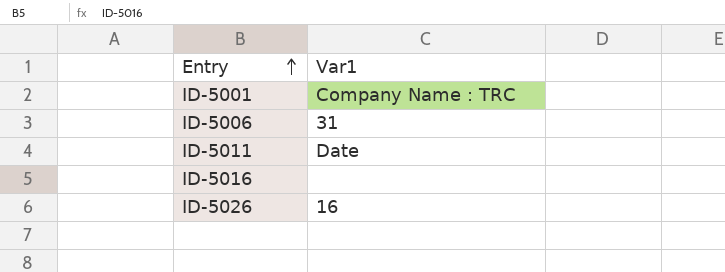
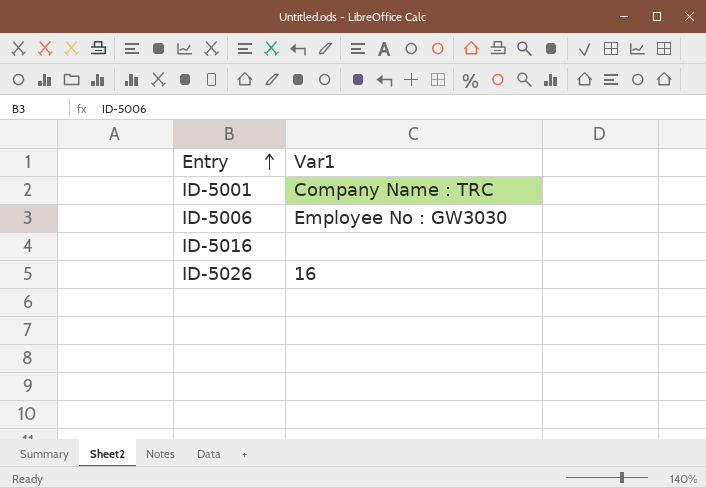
row ID-5011: Date -> none
ID-5006 | Var1: 31 -> Employee No : GW3030

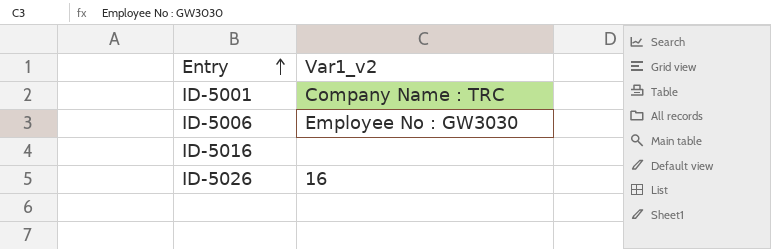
column name: Var1 -> Var1_v2

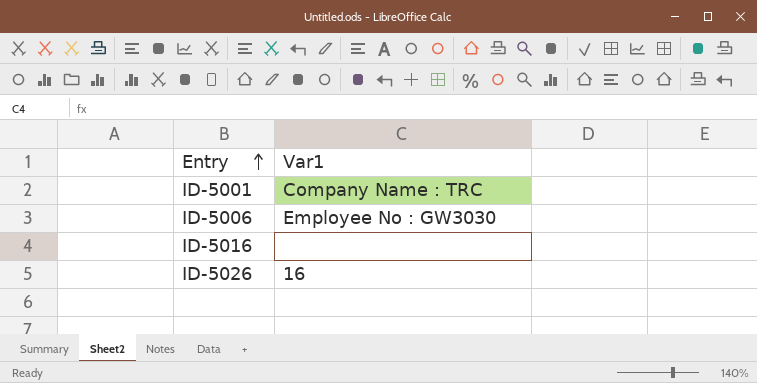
column name: Var1_v2 -> Var1

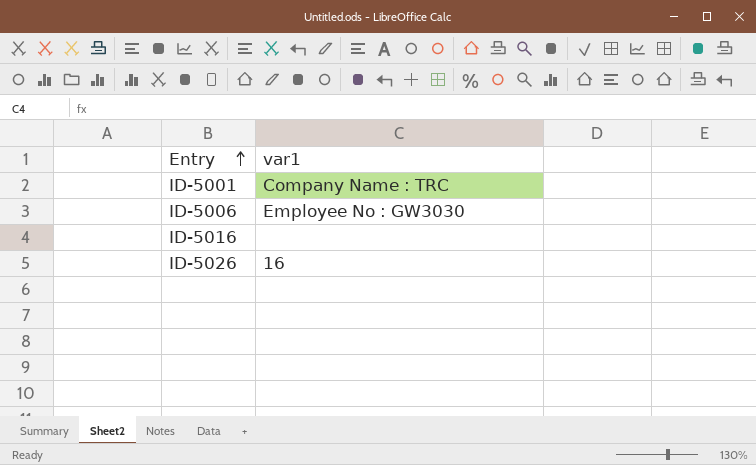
column name: Var1 -> var1

